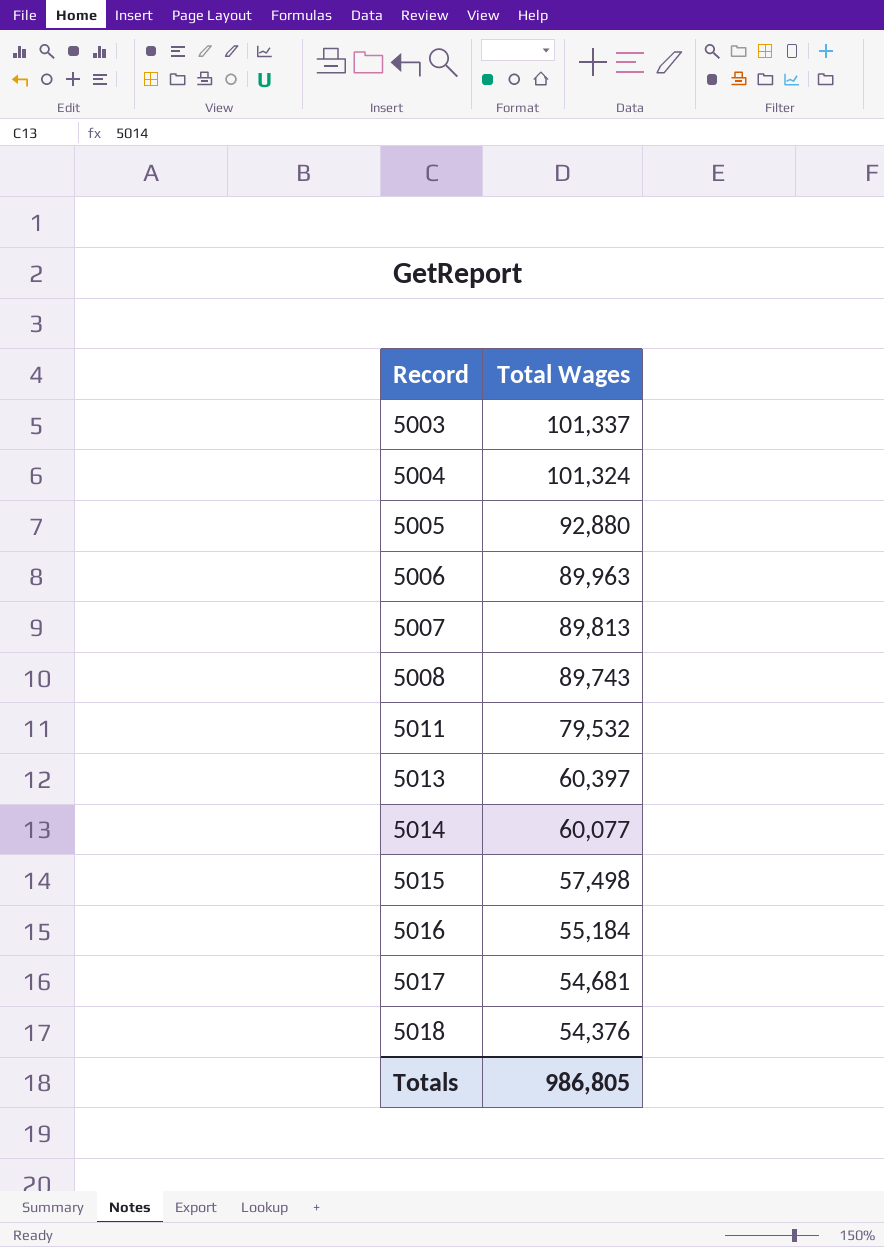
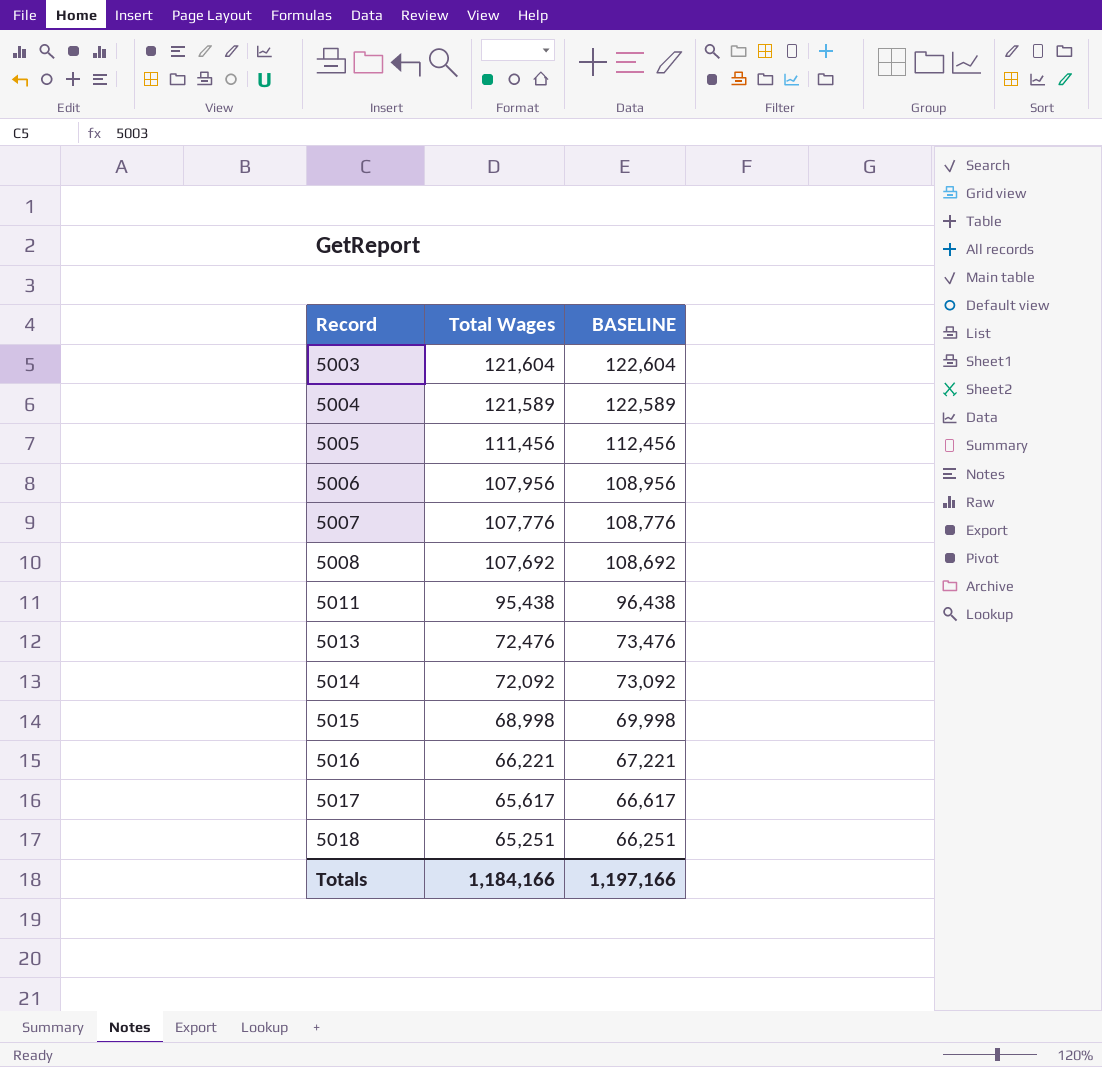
column BASELINE | formula: none -> [Total Wages] + 1000
5003 | Total Wages: 101,337 -> 121,604
5004 | Total Wages: 101,324 -> 121,589
5005 | Total Wages: 92,880 -> 111,456
5006 | Total Wages: 89,963 -> 107,956
5007 | Total Wages: 89,813 -> 107,776
5008 | Total Wages: 89,743 -> 107,692
5011 | Total Wages: 79,532 -> 95,438
5013 | Total Wages: 60,397 -> 72,476
5014 | Total Wages: 60,077 -> 72,092
5015 | Total Wages: 57,498 -> 68,998
5016 | Total Wages: 55,184 -> 66,221
5017 | Total Wages: 54,681 -> 65,617
5018 | Total Wages: 54,376 -> 65,251
Totals | Total Wages: 986,805 -> 1,184,166

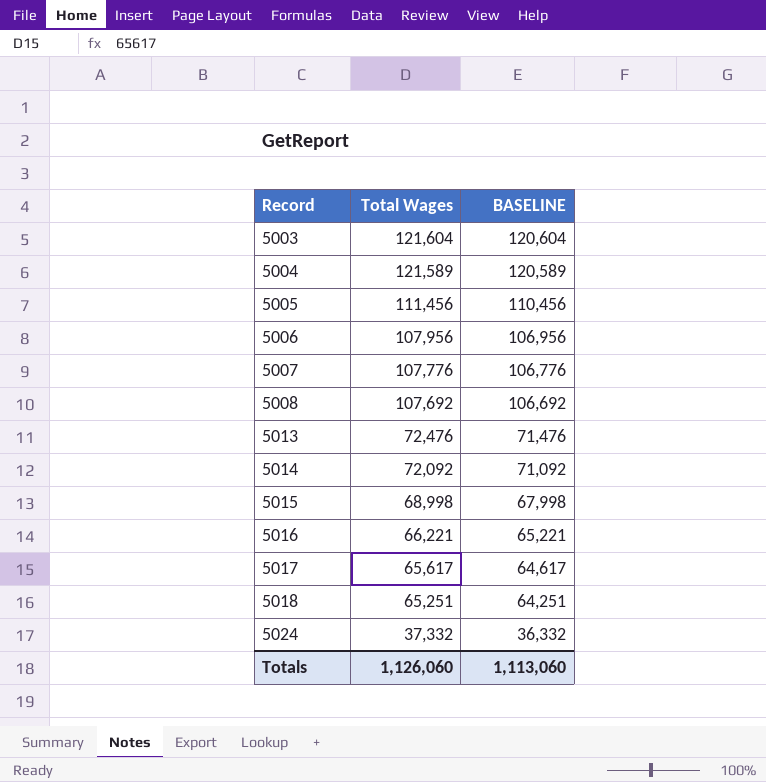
column BASELINE | formula: [Total Wages] + 1000 -> [Total Wages] - 1000
row 5011: 95,438 | 96,438 -> none
row 5024: none -> 37,332 | 36,332
Totals | Total Wages: 1,184,166 -> 1,126,060
Totals | BASELINE: 1,197,166 -> 1,113,060

